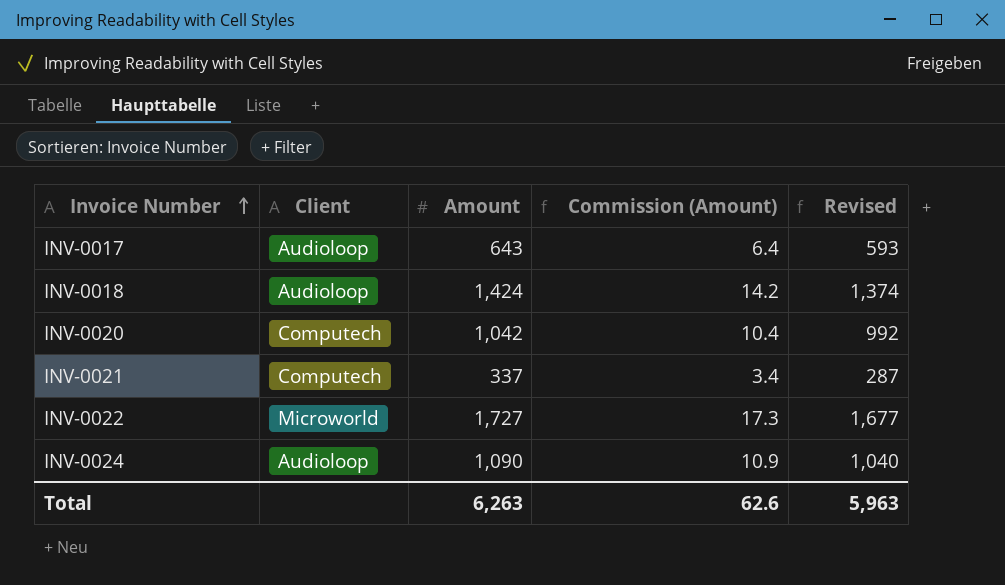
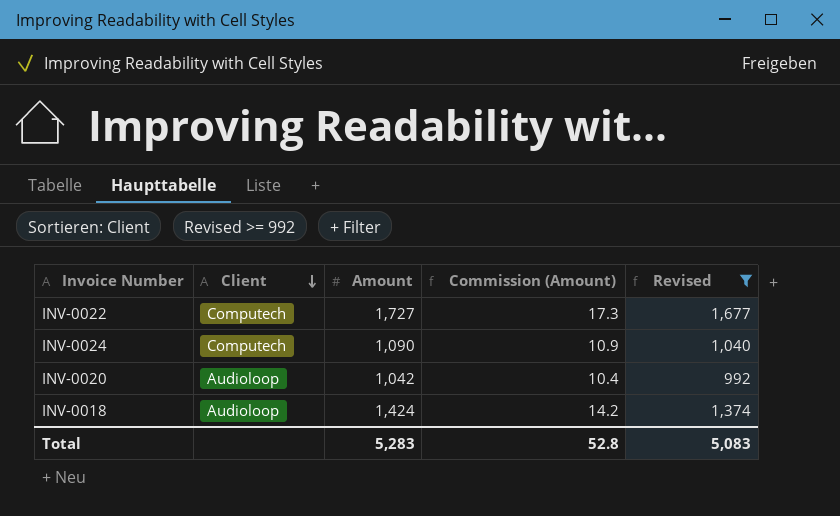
filter: none -> Revised >= 992
row order: Invoice Number ascending -> Client descending
INV-0022 | Client: Microworld -> Computech
INV-0024 | Client: Audioloop -> Computech
INV-0020 | Client: Computech -> Audioloop
Total | Amount: 6,263 -> 5,283
Total | Commission (Amount): 62.6 -> 52.8
Total | Revised: 5,963 -> 5,083

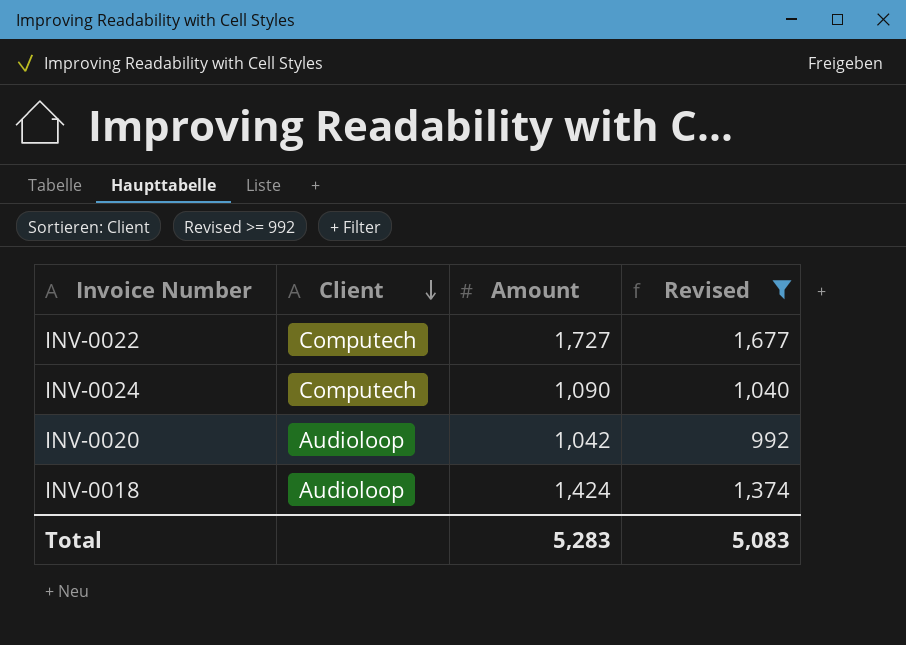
column Commission (Amount) | formula: [Amount] * 0.01 -> none

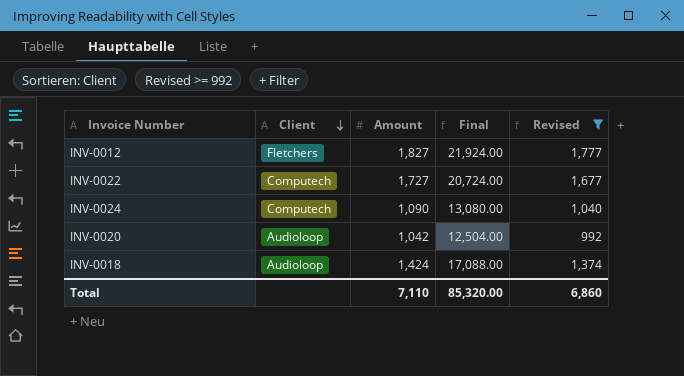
column Final | formula: none -> [Amount] * 12
row INV-0012: none -> Fletchers | 1,827 | 21,924.00 | 1,777
Total | Amount: 5,283 -> 7,110
Total | Revised: 5,083 -> 6,860

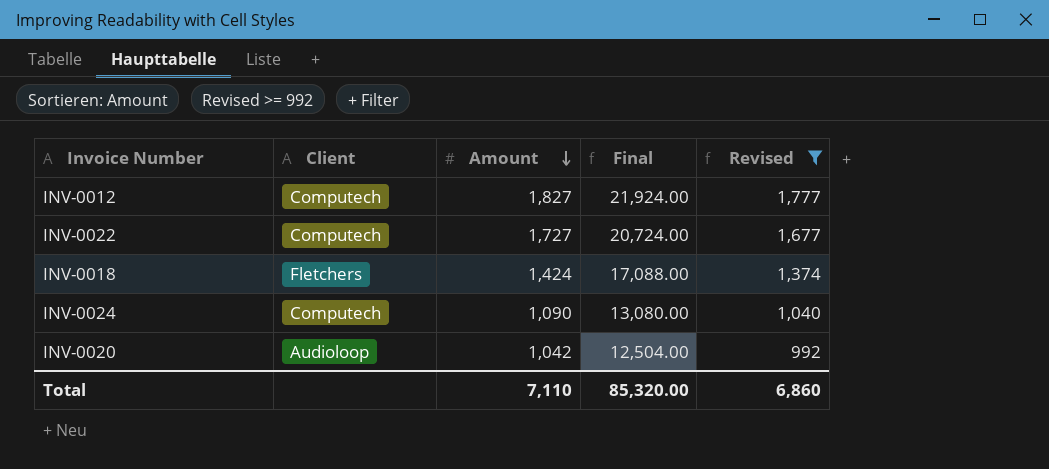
row order: Client descending -> Amount descending
INV-0012 | Client: Fletchers -> Computech
INV-0018 | Client: Audioloop -> Fletchers

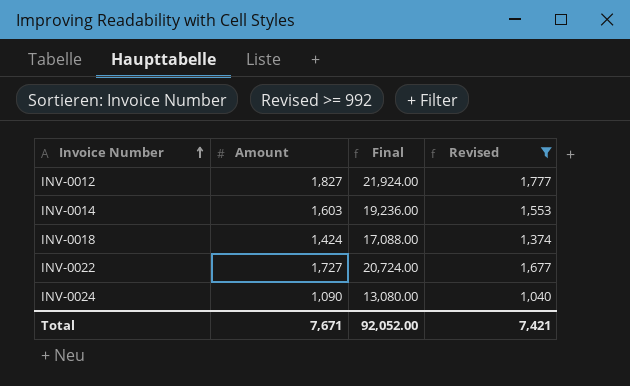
row order: Amount descending -> Invoice Number ascending
column Client | position: 2 -> none
row INV-0020: Audioloop | 1,042 | 12,504.00 | 992 -> none
row INV-0014: none -> 1,603 | 19,236.00 | 1,553
Total | Amount: 7,110 -> 7,671
Total | Final: 85,320.00 -> 92,052.00
Total | Revised: 6,860 -> 7,421

